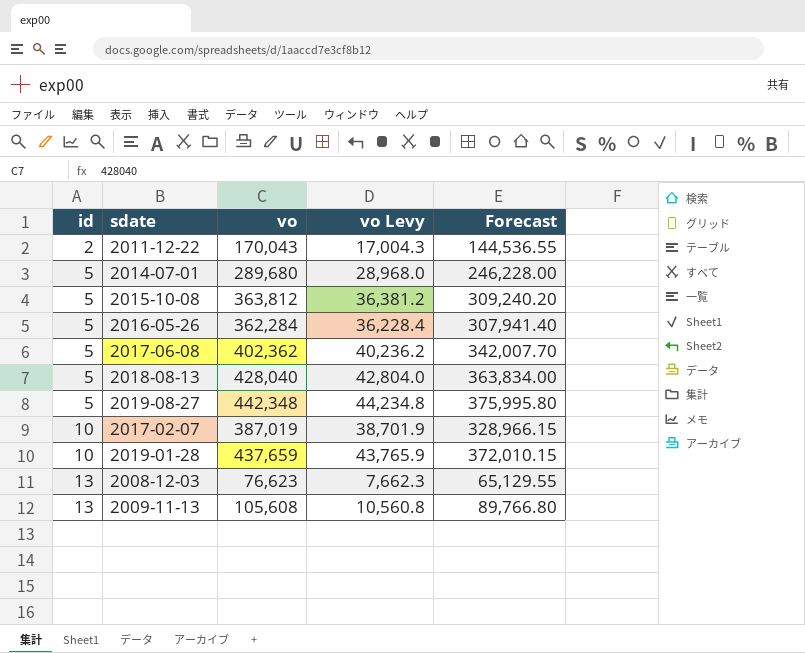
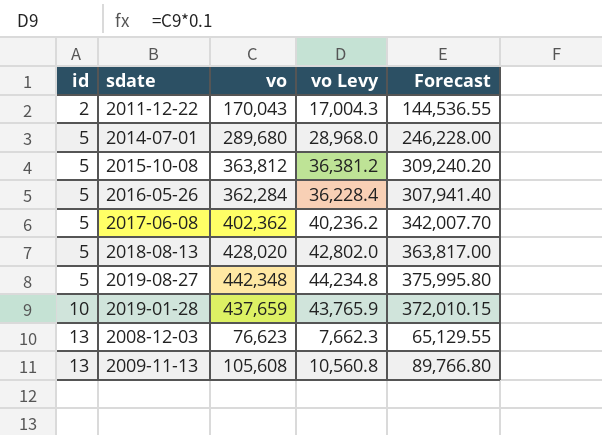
row 2017-02-07: 10 | 387,019 | 38,701.9 | 328,966.15 -> none
2018-08-13 | vo: 428,040 -> 428,020
2018-08-13 | vo Levy: 42,804.0 -> 42,802.0
2018-08-13 | Forecast: 363,834.00 -> 363,817.00

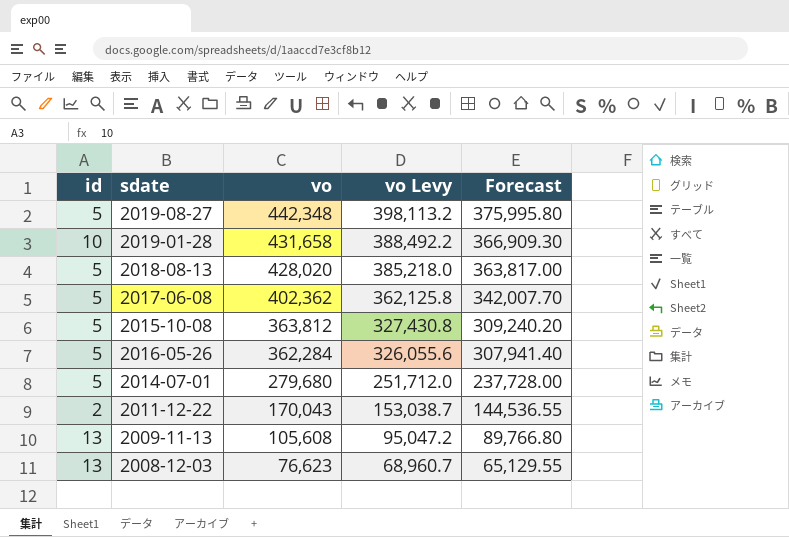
row order: id ascending -> vo descending
column vo Levy | formula: [vo] * 0.1 -> [vo] * 0.9
2019-01-28 | vo: 437,659 -> 431,658
2019-01-28 | Forecast: 372,010.15 -> 366,909.30
2014-07-01 | vo: 289,680 -> 279,680
2014-07-01 | Forecast: 246,228.00 -> 237,728.00

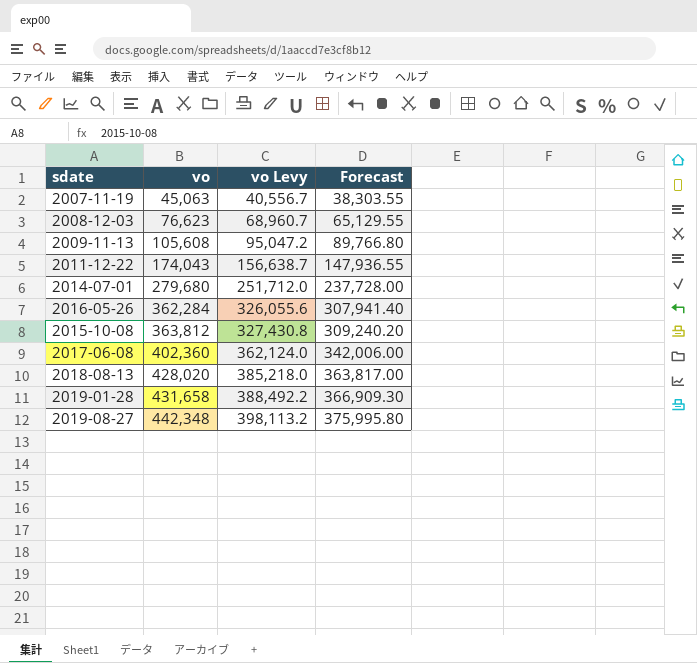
row order: vo descending -> vo ascending
column id | position: 1 -> none
row 2007-11-19: none -> 45,063 | 40,556.7 | 38,303.55
2011-12-22 | vo: 170,043 -> 174,043
2011-12-22 | vo Levy: 153,038.7 -> 156,638.7
2011-12-22 | Forecast: 144,536.55 -> 147,936.55
2017-06-08 | vo: 402,362 -> 402,360
2017-06-08 | vo Levy: 362,125.8 -> 362,124.0
2017-06-08 | Forecast: 342,007.70 -> 342,006.00

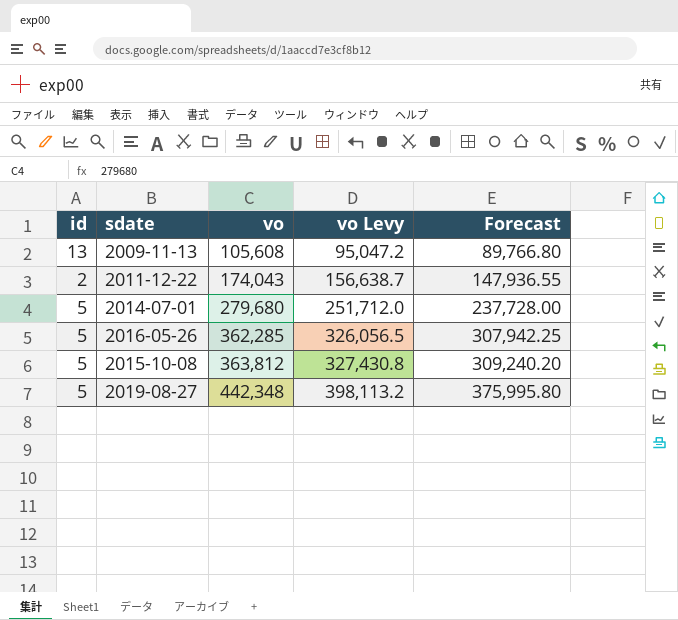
column id | position: none -> 1
row 2007-11-19: 45,063 | 40,556.7 | 38,303.55 -> none
row 2008-12-03: 76,623 | 68,960.7 | 65,129.55 -> none
row 2017-06-08: 402,360 | 362,124.0 | 342,006.00 -> none
row 2018-08-13: 428,020 | 385,218.0 | 363,817.00 -> none
row 2019-01-28: 431,658 | 388,492.2 | 366,909.30 -> none
2016-05-26 | vo: 362,284 -> 362,285
2016-05-26 | vo Levy: 326,055.6 -> 326,056.5
2016-05-26 | Forecast: 307,941.40 -> 307,942.25

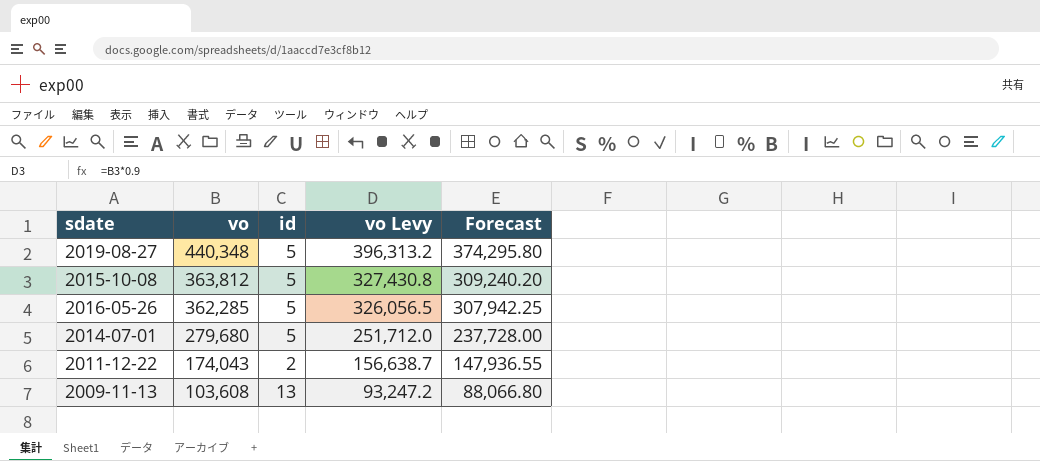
row order: vo ascending -> vo descending
column id | position: 1 -> 3
2019-08-27 | vo: 442,348 -> 440,348
2019-08-27 | vo Levy: 398,113.2 -> 396,313.2
2019-08-27 | Forecast: 375,995.80 -> 374,295.80
2009-11-13 | vo: 105,608 -> 103,608
2009-11-13 | vo Levy: 95,047.2 -> 93,247.2
2009-11-13 | Forecast: 89,766.80 -> 88,066.80

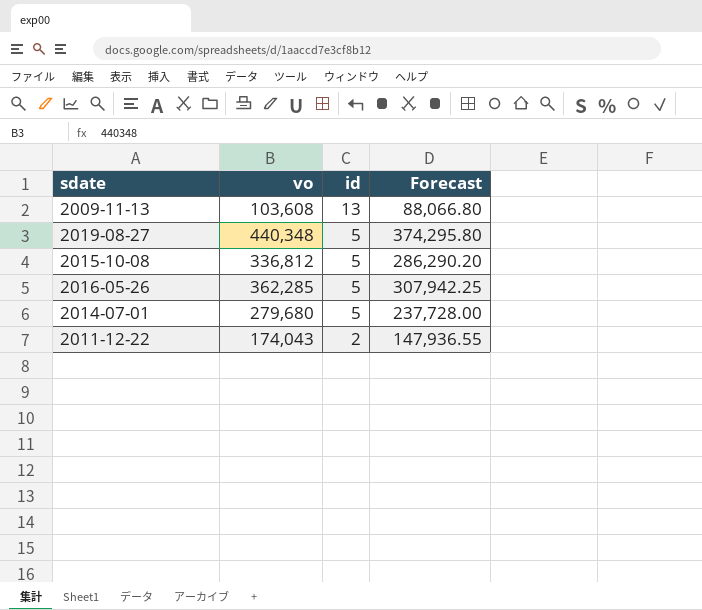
row order: vo descending -> id descending
column vo Levy | formula: [vo] * 0.9 -> none
2015-10-08 | vo: 363,812 -> 336,812
2015-10-08 | Forecast: 309,240.20 -> 286,290.20

